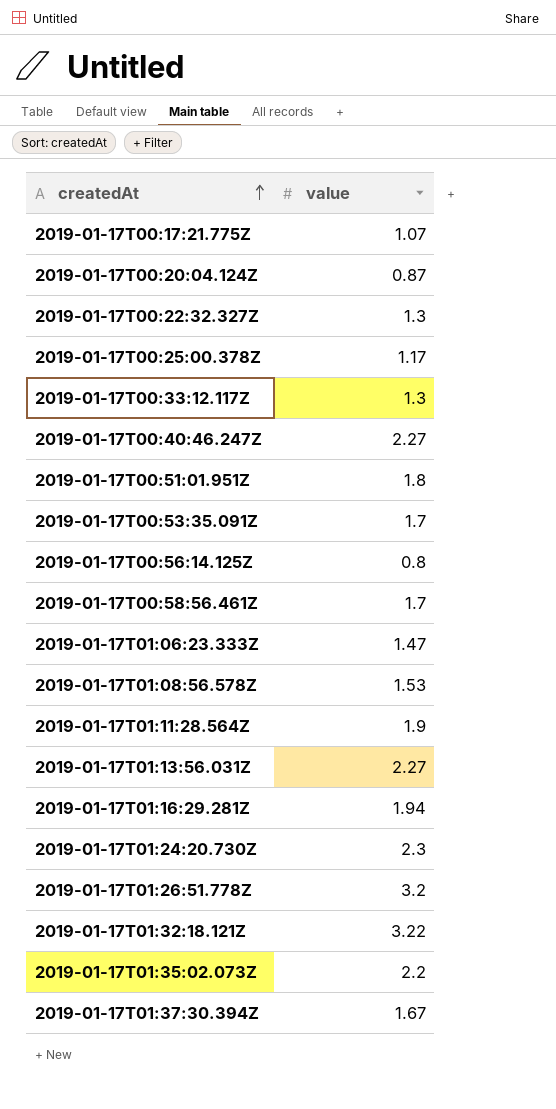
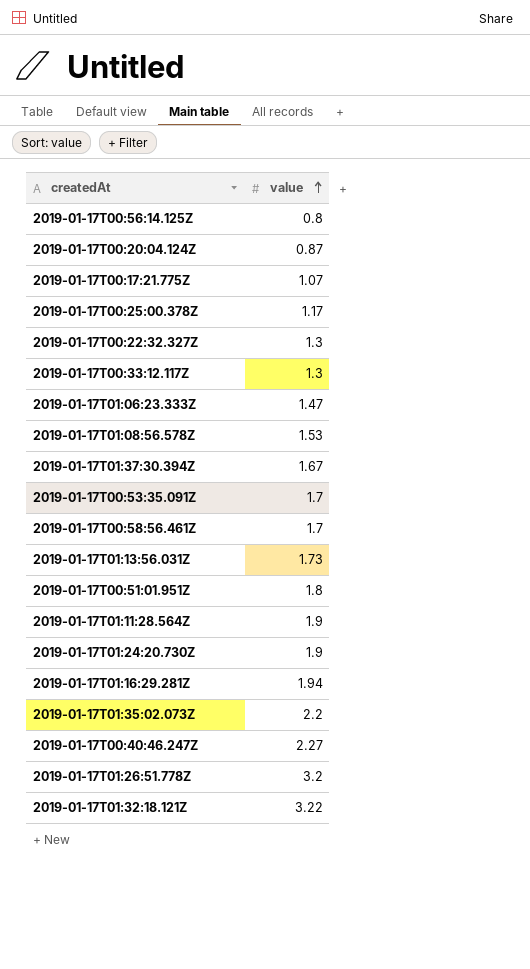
row order: createdAt ascending -> value ascending
2019-01-17T01:13:56.031Z | value: 2.27 -> 1.73
2019-01-17T01:24:20.730Z | value: 2.3 -> 1.9

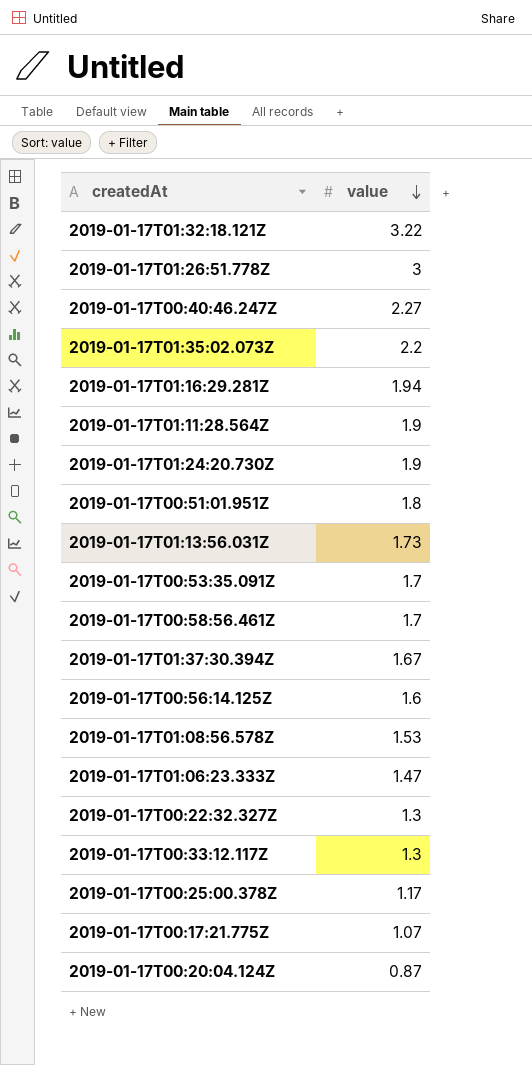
row order: value ascending -> value descending
2019-01-17T01:26:51.778Z | value: 3.2 -> 3
2019-01-17T00:56:14.125Z | value: 0.8 -> 1.6

